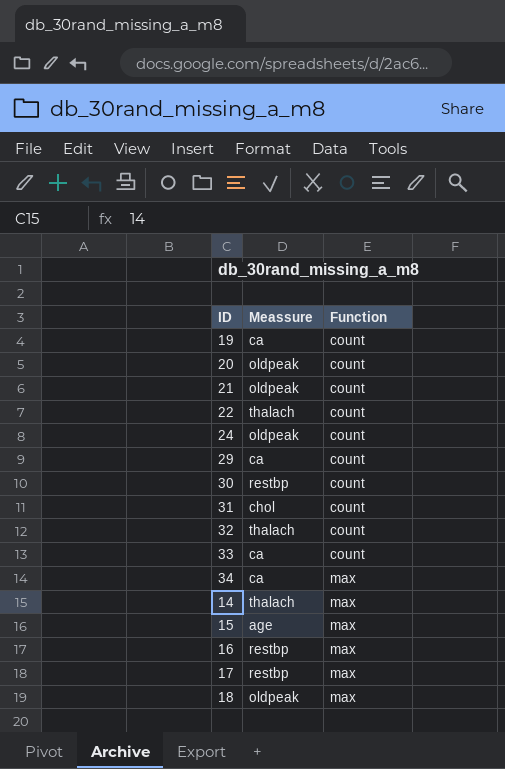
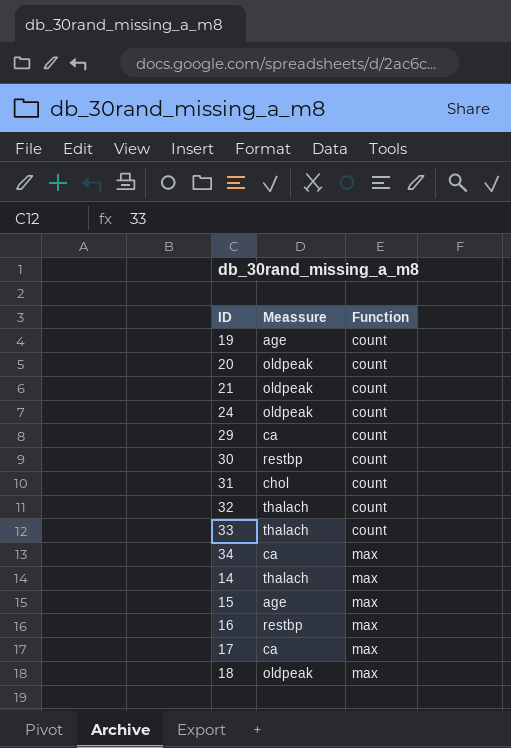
row 22: thalach | count -> none
19 | Meassure: ca -> age
33 | Meassure: ca -> thalach
17 | Meassure: restbp -> ca

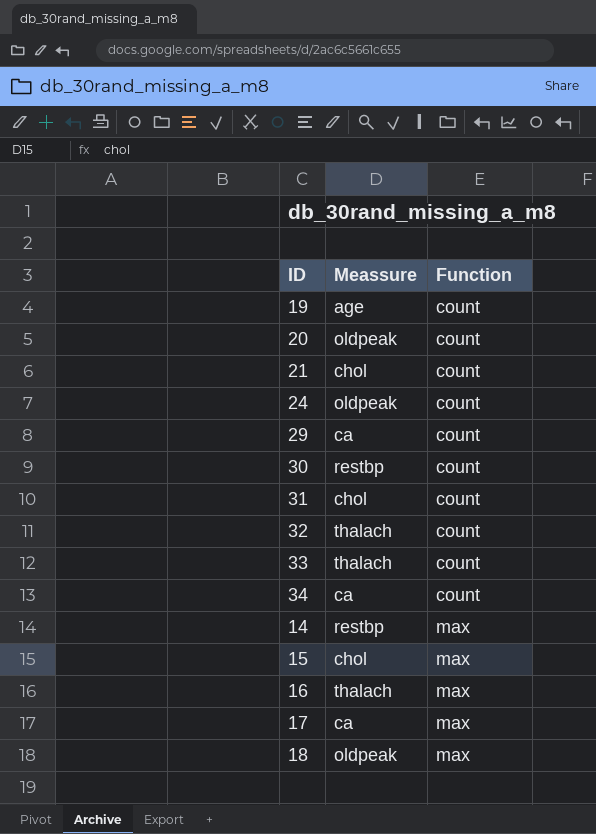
21 | Meassure: oldpeak -> chol
34 | Function: max -> count
14 | Meassure: thalach -> restbp
15 | Meassure: age -> chol
16 | Meassure: restbp -> thalach

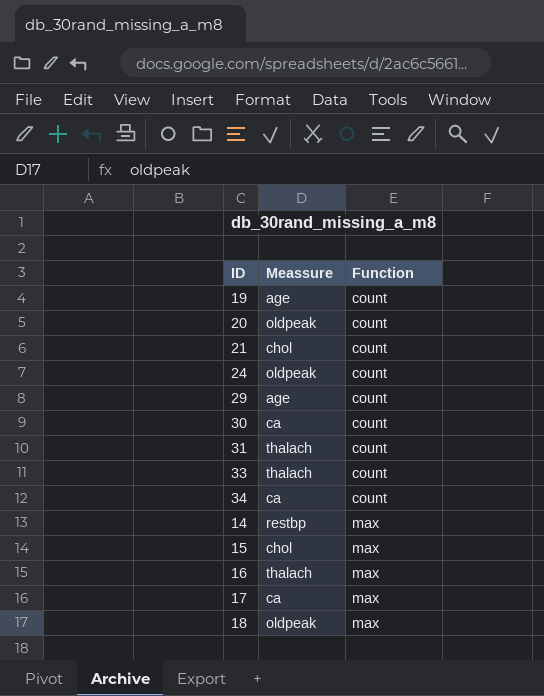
row 32: thalach | count -> none
29 | Meassure: ca -> age
30 | Meassure: restbp -> ca
31 | Meassure: chol -> thalach

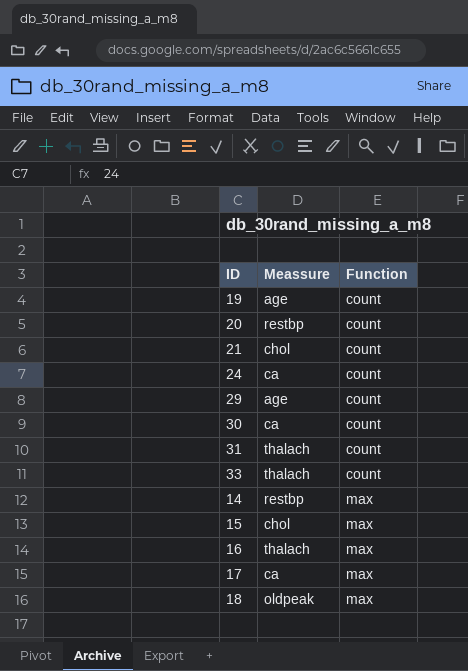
row 34: ca | count -> none
20 | Meassure: oldpeak -> restbp
24 | Meassure: oldpeak -> ca

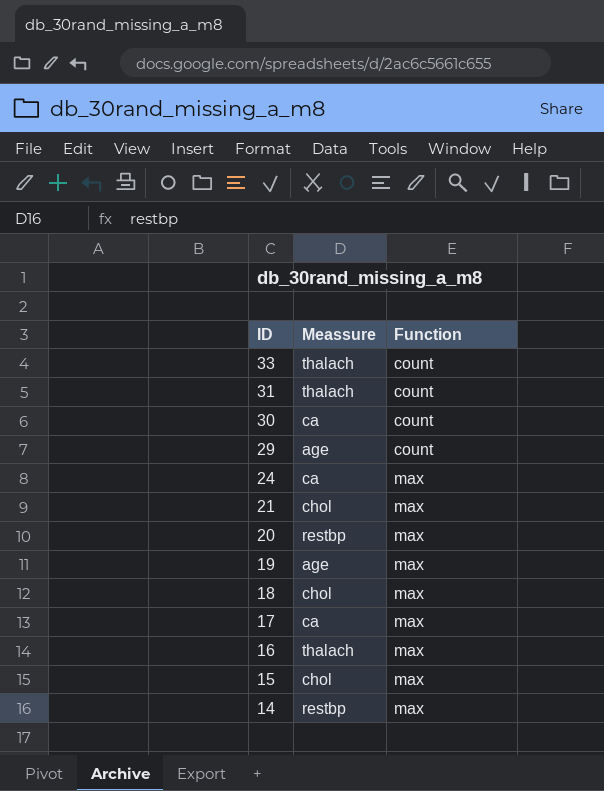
row order: Function ascending -> ID descending
24 | Function: count -> max
21 | Function: count -> max
20 | Function: count -> max
19 | Function: count -> max
18 | Meassure: oldpeak -> chol

